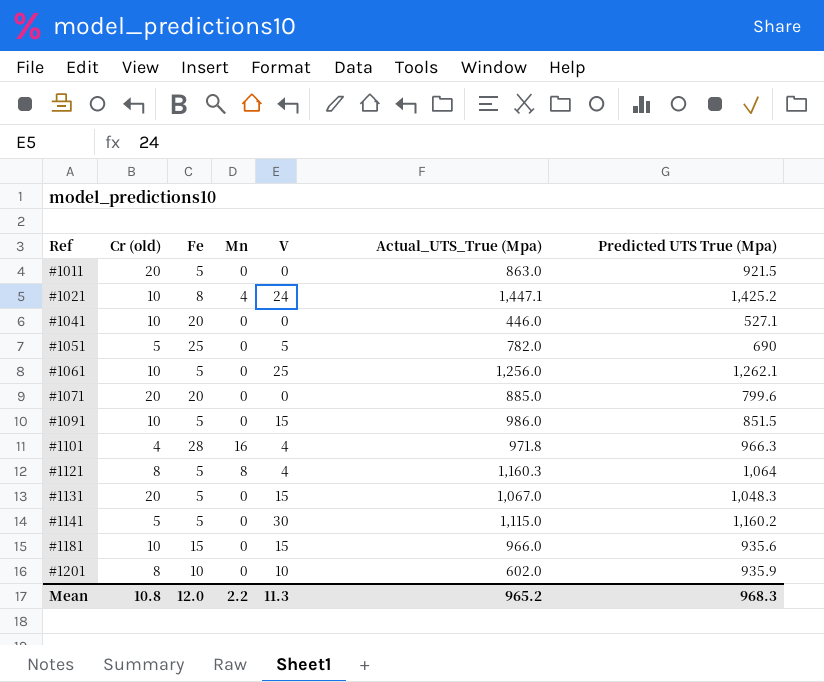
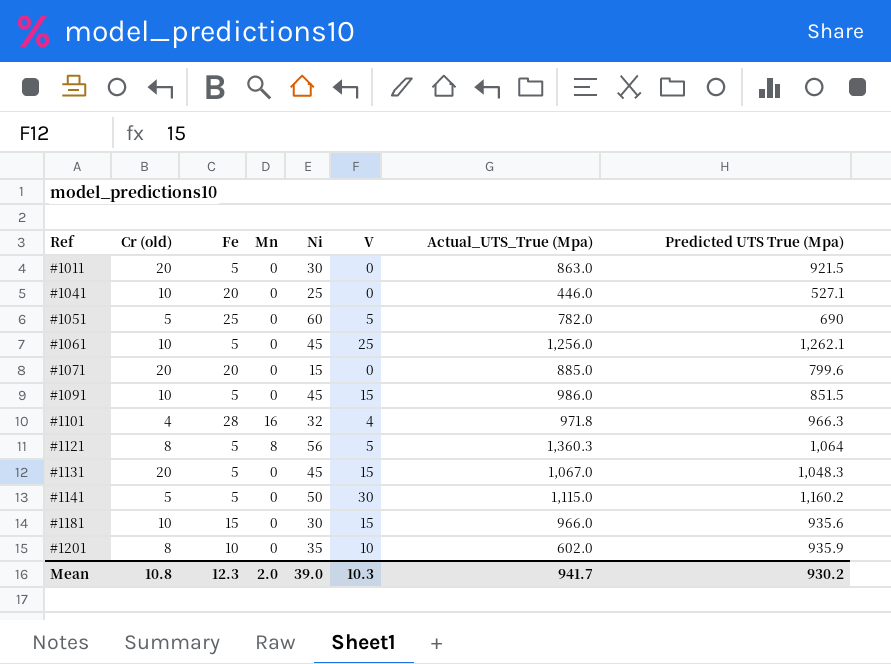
column Ni | position: none -> 5
row #1021: 10 | 8 | 4 | 24 | 1,447.1 | 1,425.2 -> none
#1121 | V: 4 -> 5
#1121 | Actual_UTS_True (Mpa): 1,160.3 -> 1,360.3
Mean | Fe: 12.0 -> 12.3
Mean | Mn: 2.2 -> 2.0
Mean | V: 11.3 -> 10.3
Mean | Actual_UTS_True (Mpa): 965.2 -> 941.7
Mean | Predicted UTS True (Mpa): 968.3 -> 930.2

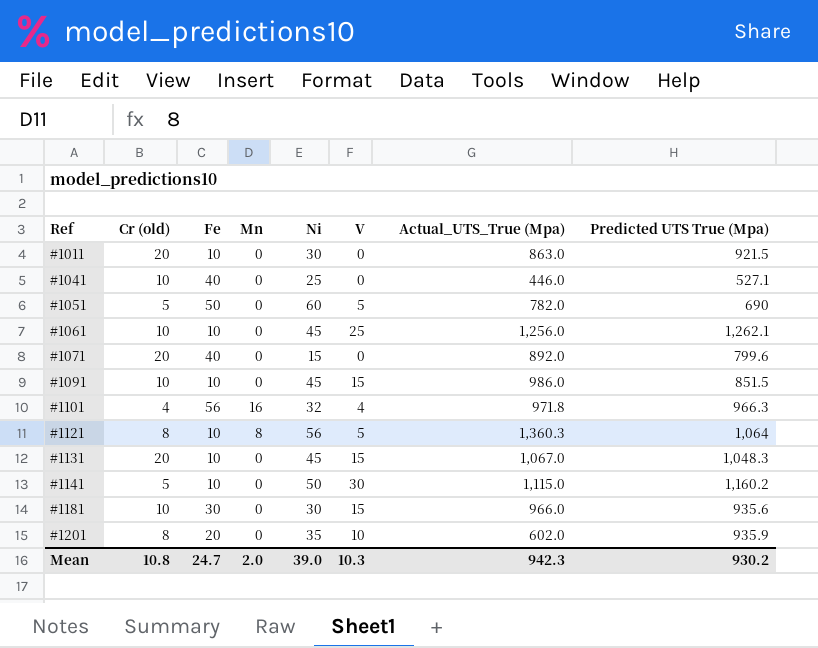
#1011 | Fe: 5 -> 10
#1041 | Fe: 20 -> 40
#1051 | Fe: 25 -> 50
#1061 | Fe: 5 -> 10
#1071 | Fe: 20 -> 40
#1071 | Actual_UTS_True (Mpa): 885.0 -> 892.0
#1091 | Fe: 5 -> 10
#1101 | Fe: 28 -> 56
#1121 | Fe: 5 -> 10
#1131 | Fe: 5 -> 10
#1141 | Fe: 5 -> 10
#1181 | Fe: 15 -> 30
#1201 | Fe: 10 -> 20
Mean | Fe: 12.3 -> 24.7
Mean | Actual_UTS_True (Mpa): 941.7 -> 942.3

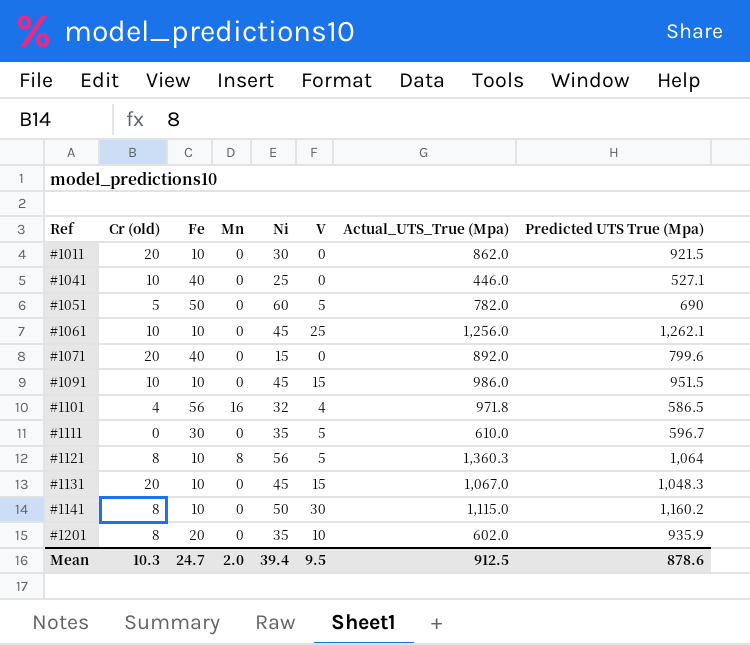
row #1181: 10 | 30 | 0 | 30 | 15 | 966.0 | 935.6 -> none
#1011 | Actual_UTS_True (Mpa): 863.0 -> 862.0
#1091 | Predicted UTS True (Mpa): 851.5 -> 951.5
#1101 | Predicted UTS True (Mpa): 966.3 -> 586.5
row #1111: none -> 0 | 30 | 0 | 35 | 5 | 610.0 | 596.7
#1141 | Cr (old): 5 -> 8
Mean | Cr (old): 10.8 -> 10.3
Mean | Ni: 39.0 -> 39.4
Mean | V: 10.3 -> 9.5
Mean | Actual_UTS_True (Mpa): 942.3 -> 912.5
Mean | Predicted UTS True (Mpa): 930.2 -> 878.6

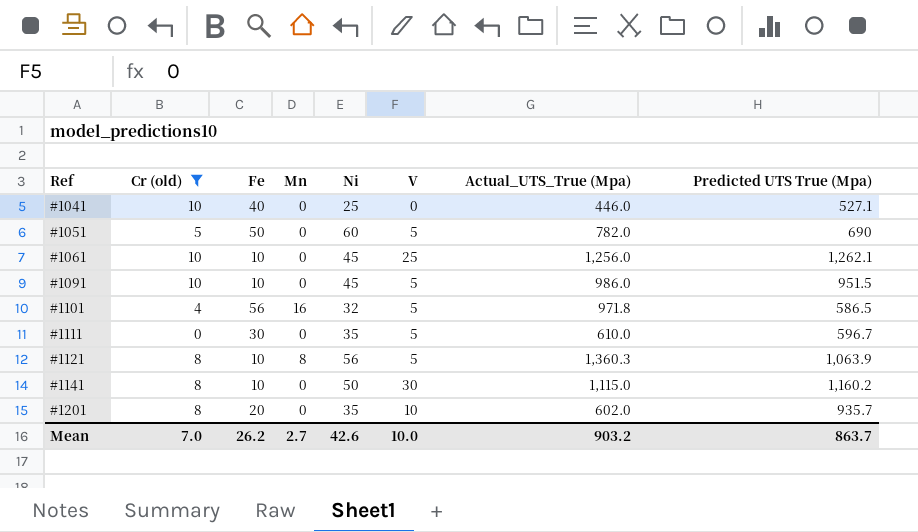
filter: none -> Cr (old) != 20
#1091 | V: 15 -> 5
#1101 | V: 4 -> 5
#1121 | Predicted UTS True (Mpa): 1,064 -> 1,063.9
#1201 | Predicted UTS True (Mpa): 935.9 -> 935.7
Mean | Cr (old): 10.3 -> 7.0
Mean | Fe: 24.7 -> 26.2
Mean | Mn: 2.0 -> 2.7
Mean | Ni: 39.4 -> 42.6
Mean | V: 9.5 -> 10.0
Mean | Actual_UTS_True (Mpa): 912.5 -> 903.2
Mean | Predicted UTS True (Mpa): 878.6 -> 863.7

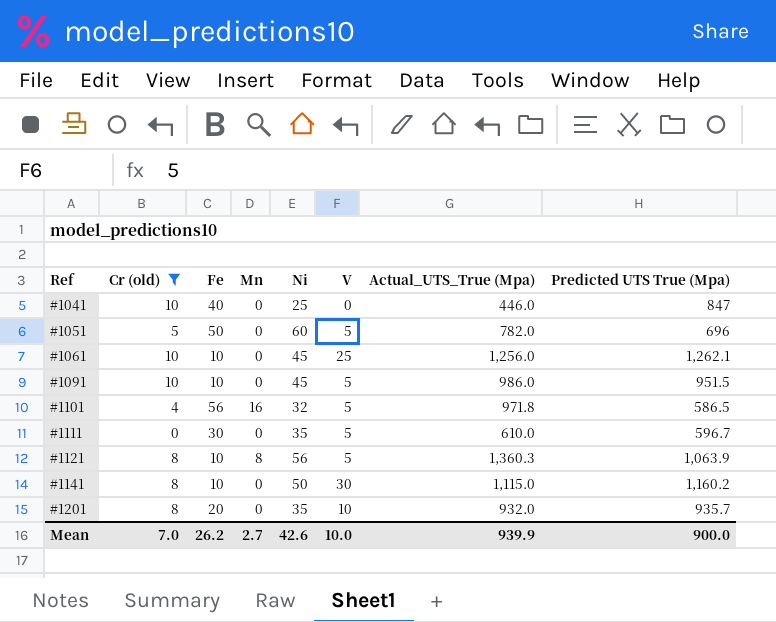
#1041 | Predicted UTS True (Mpa): 527.1 -> 847
#1051 | Predicted UTS True (Mpa): 690 -> 696
#1201 | Actual_UTS_True (Mpa): 602.0 -> 932.0
Mean | Actual_UTS_True (Mpa): 903.2 -> 939.9
Mean | Predicted UTS True (Mpa): 863.7 -> 900.0

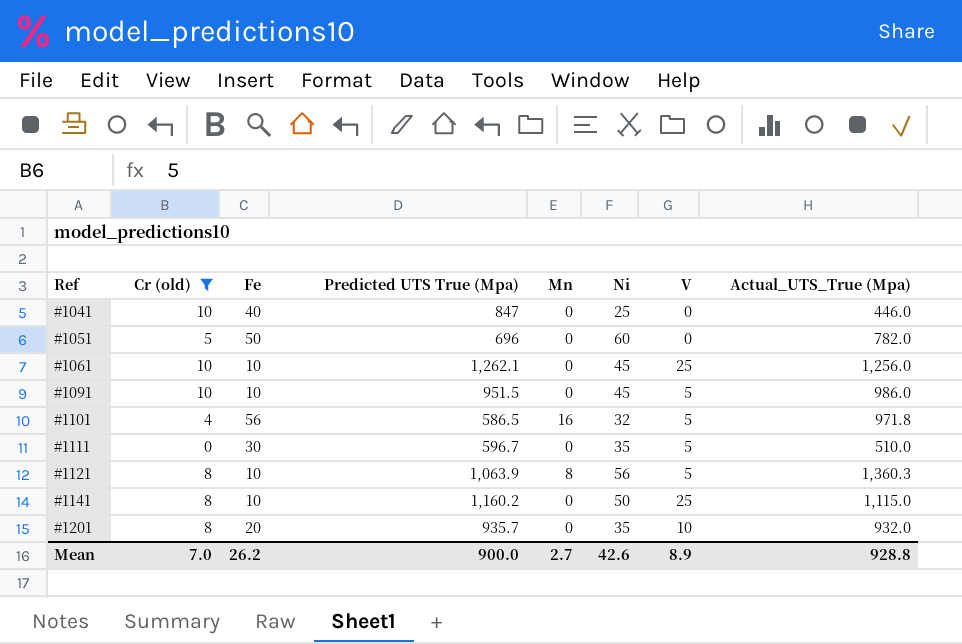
column Predicted UTS True (Mpa) | position: 8 -> 4
#1051 | V: 5 -> 0
#1111 | Actual_UTS_True (Mpa): 610.0 -> 510.0
#1141 | V: 30 -> 25
Mean | V: 10.0 -> 8.9
Mean | Actual_UTS_True (Mpa): 939.9 -> 928.8

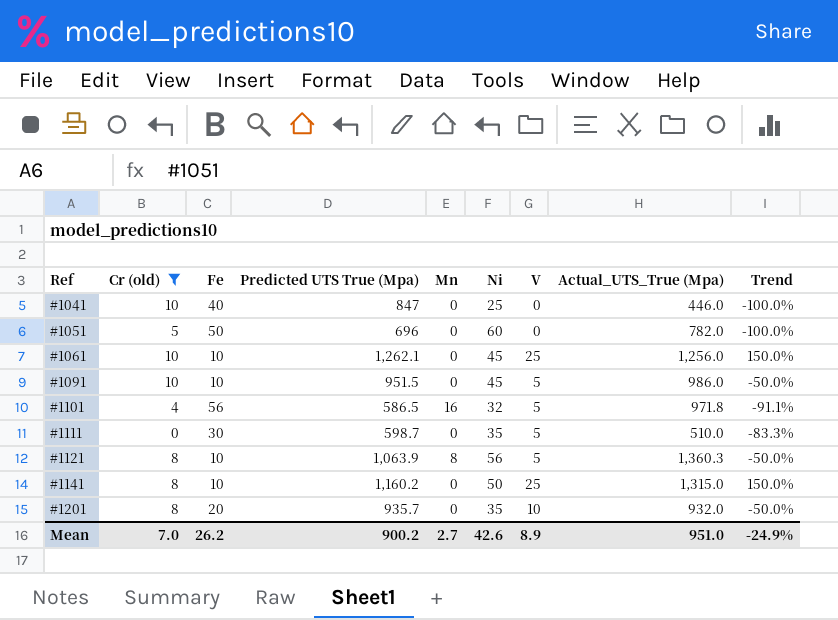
column Trend | formula: none -> ([V] - [Fe]) / [Fe]
#1111 | Predicted UTS True (Mpa): 596.7 -> 598.7
#1141 | Actual_UTS_True (Mpa): 1,115.0 -> 1,315.0
Mean | Predicted UTS True (Mpa): 900.0 -> 900.2
Mean | Actual_UTS_True (Mpa): 928.8 -> 951.0

